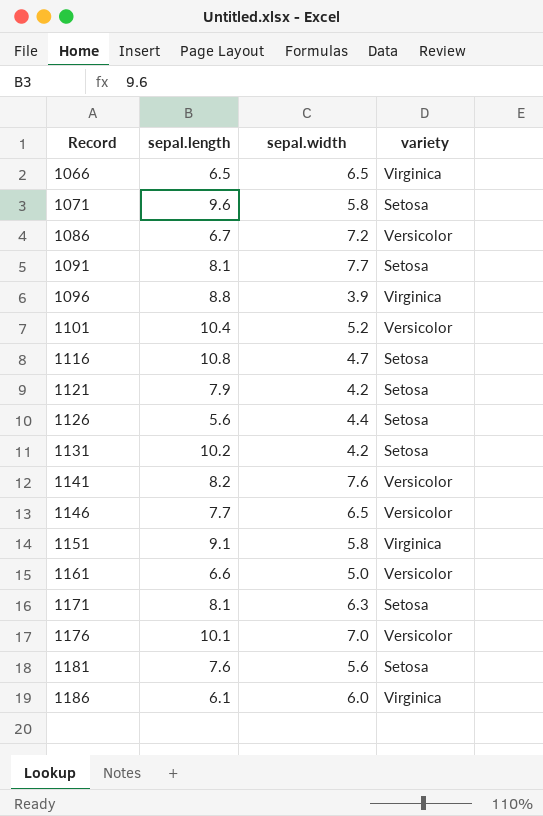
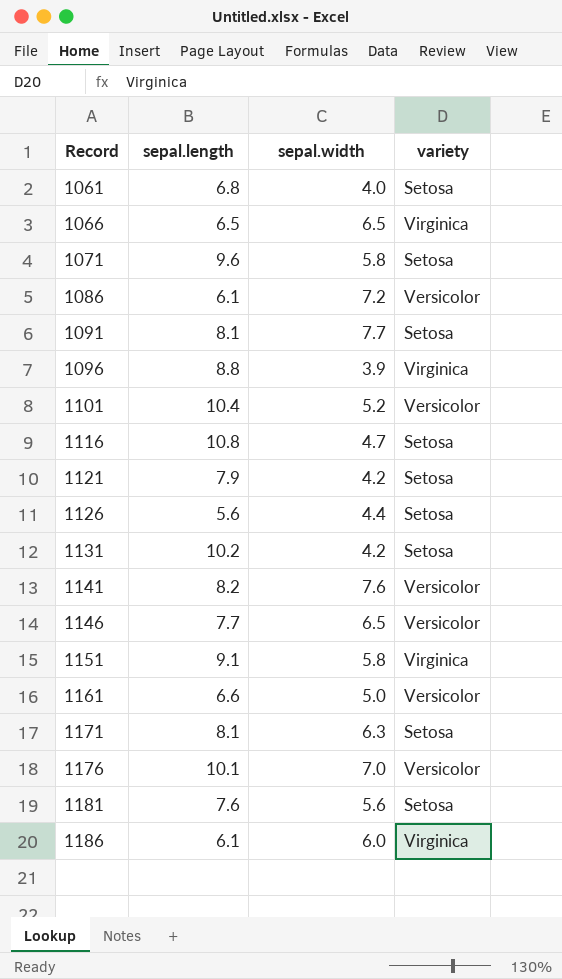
row 1061: none -> 6.8 | 4.0 | Setosa
1086 | sepal.length: 6.7 -> 6.1

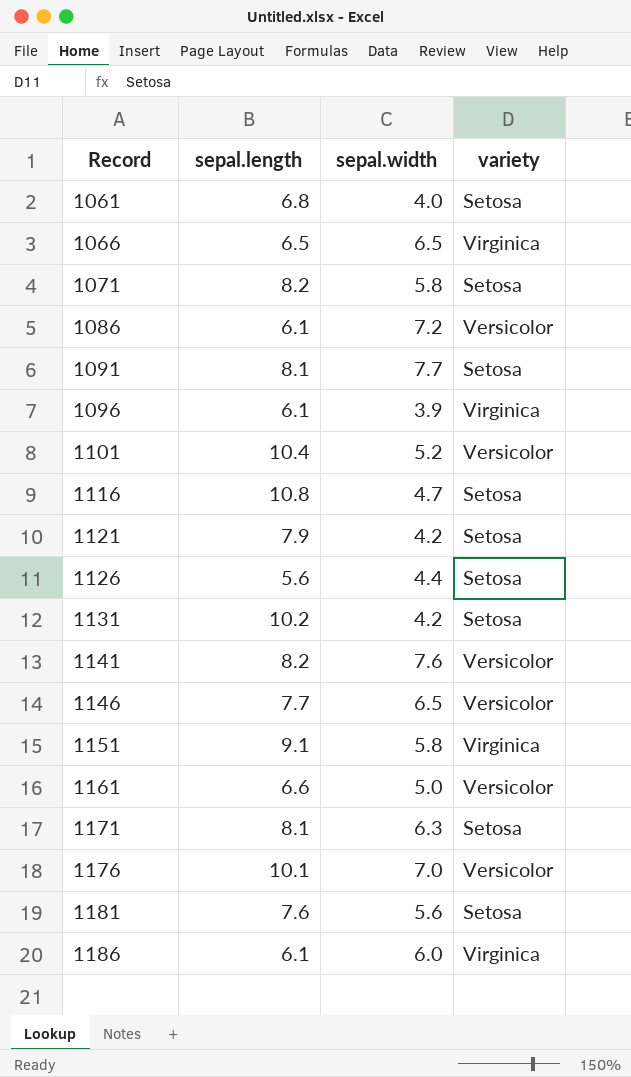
1071 | sepal.length: 9.6 -> 8.2
1096 | sepal.length: 8.8 -> 6.1

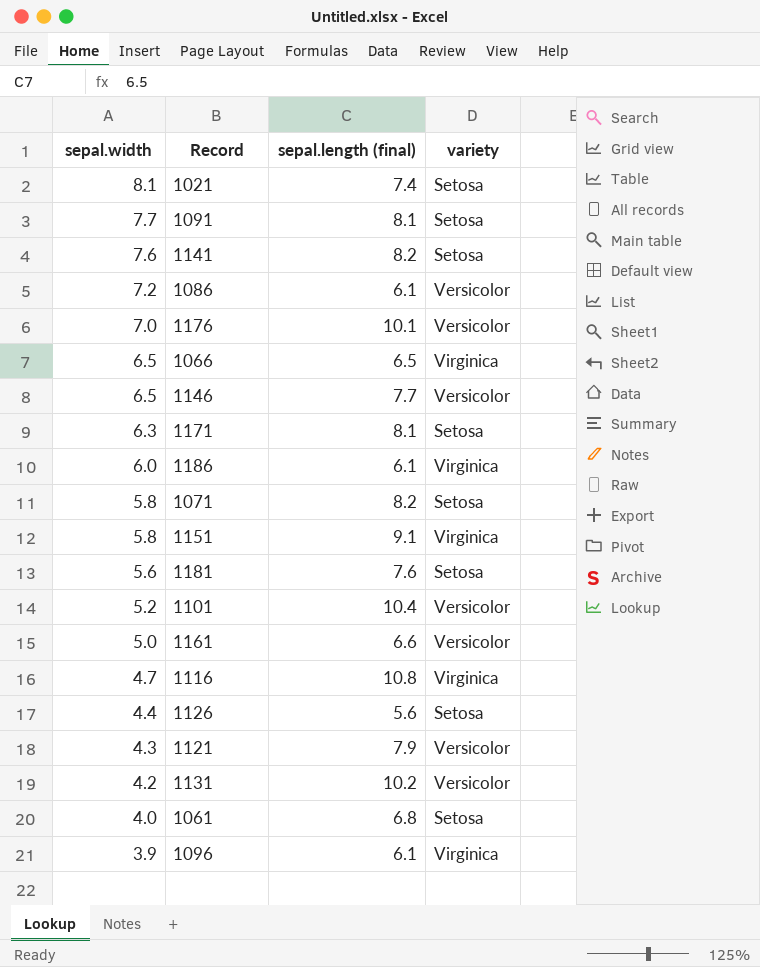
row order: Record ascending -> sepal.width descending
column sepal.width | position: 3 -> 1
column name: sepal.length -> sepal.length (final)
row 1021: none -> 8.1 | 7.4 | Setosa
1141 | variety: Versicolor -> Setosa
1116 | variety: Setosa -> Virginica
1121 | sepal.width: 4.2 -> 4.3
1121 | variety: Setosa -> Versicolor
1131 | variety: Setosa -> Versicolor

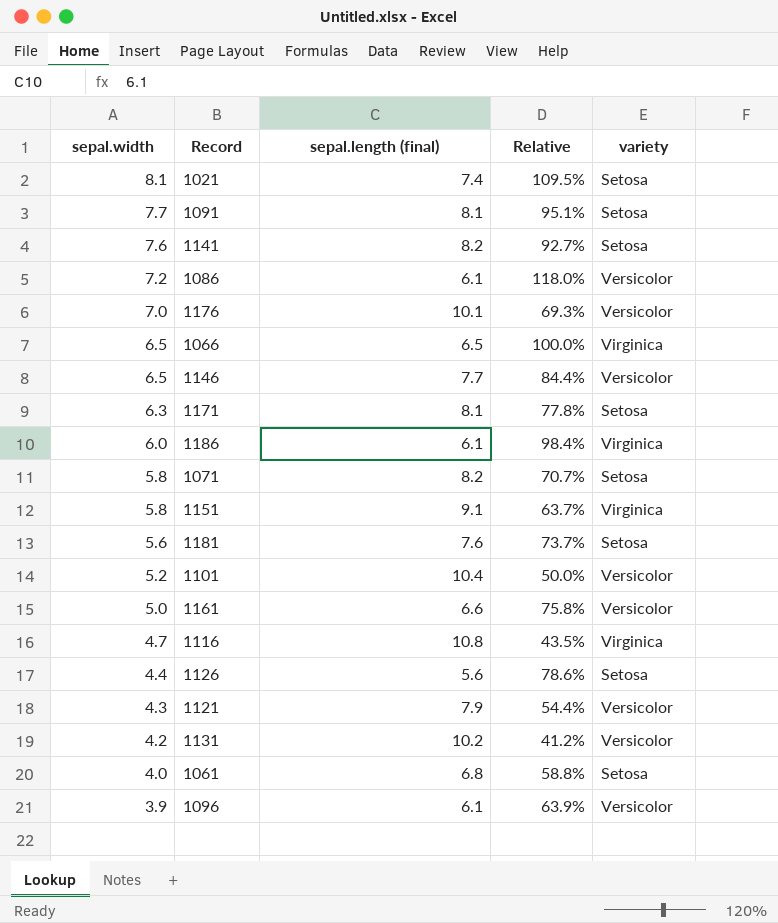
column Relative | formula: none -> [sepal.width] / [sepal.length (final)]
1096 | variety: Virginica -> Versicolor

